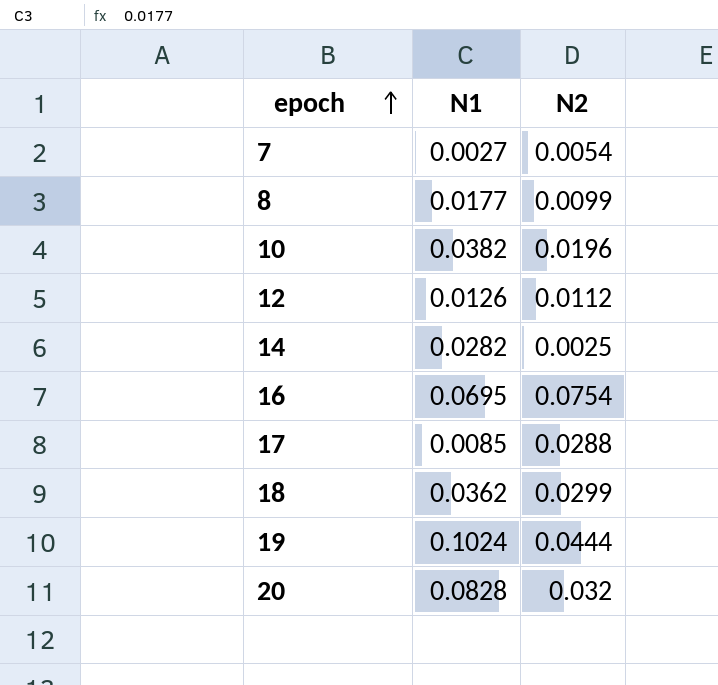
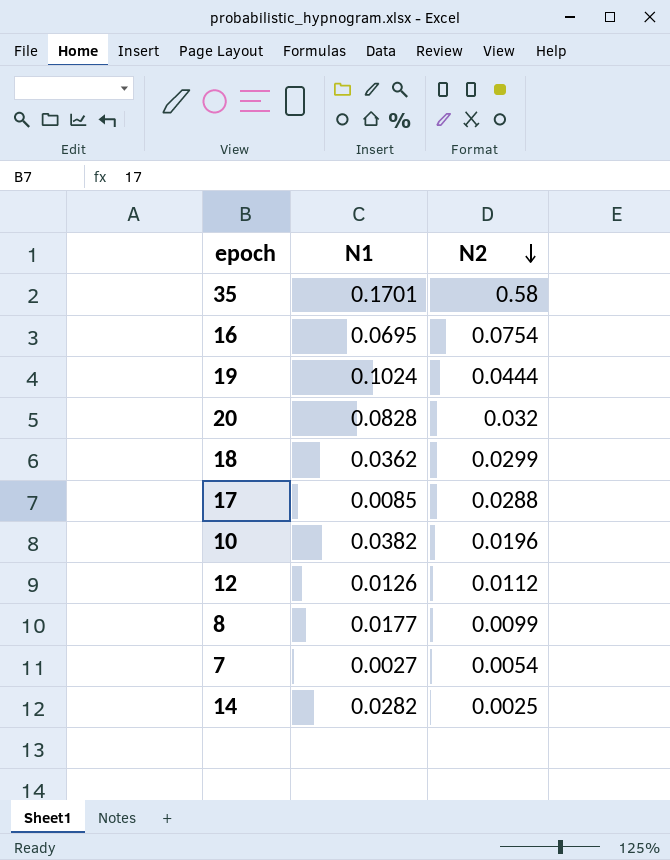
row order: epoch ascending -> N2 descending
row 35: none -> 0.1701 | 0.58

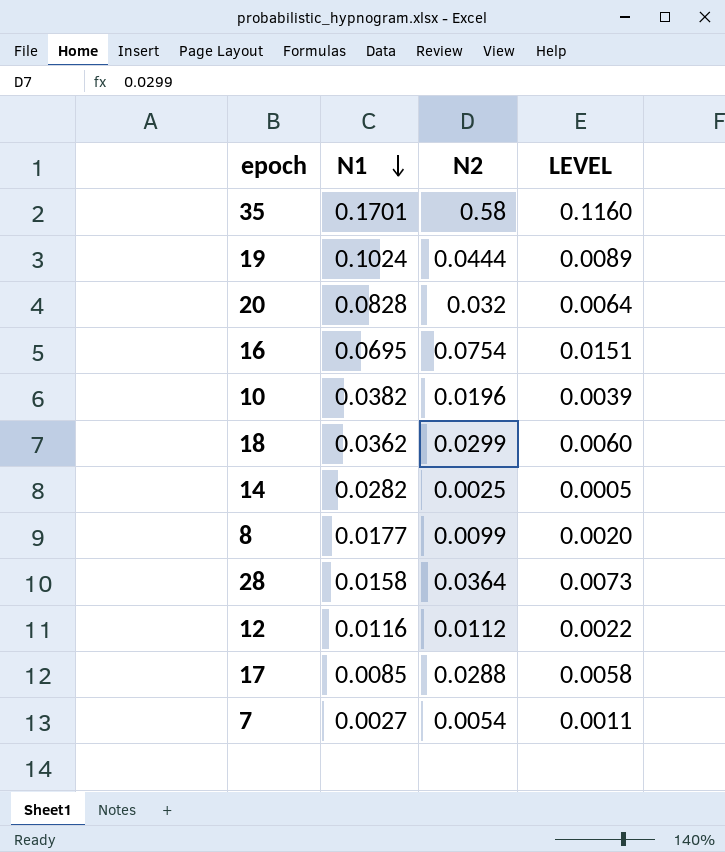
row order: N2 descending -> N1 descending
column LEVEL | formula: none -> [N2] * 0.2
row 28: none -> 0.0158 | 0.0364 | 0.0073
12 | N1: 0.0126 -> 0.0116

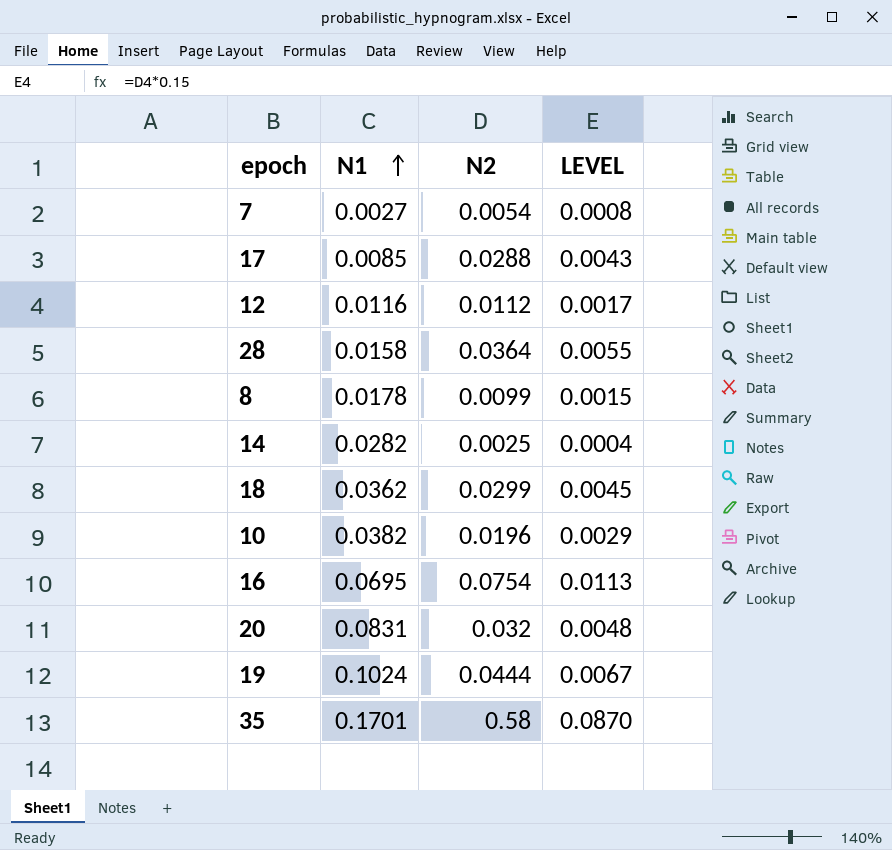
row order: N1 descending -> N1 ascending
column LEVEL | formula: [N2] * 0.2 -> [N2] * 0.15
8 | N1: 0.0177 -> 0.0178
20 | N1: 0.0828 -> 0.0831

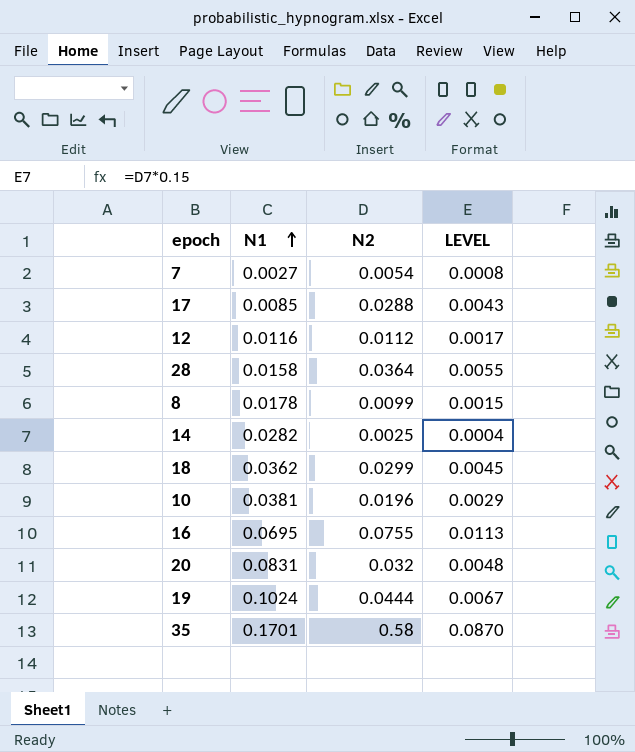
10 | N1: 0.0382 -> 0.0381
16 | N2: 0.0754 -> 0.0755

